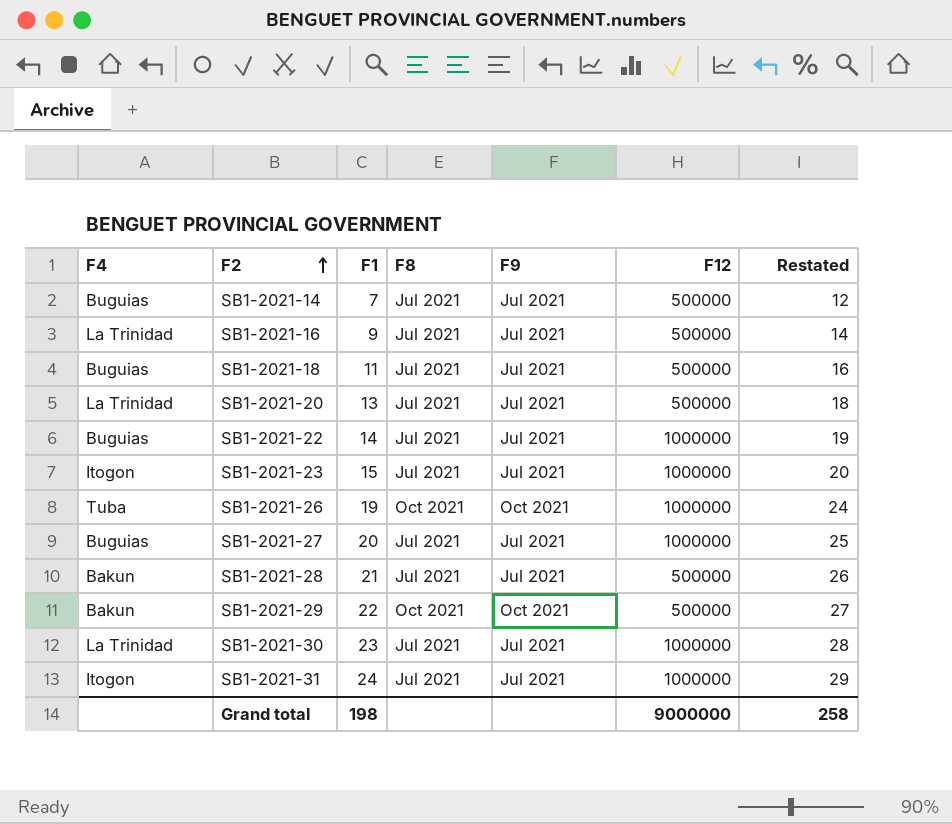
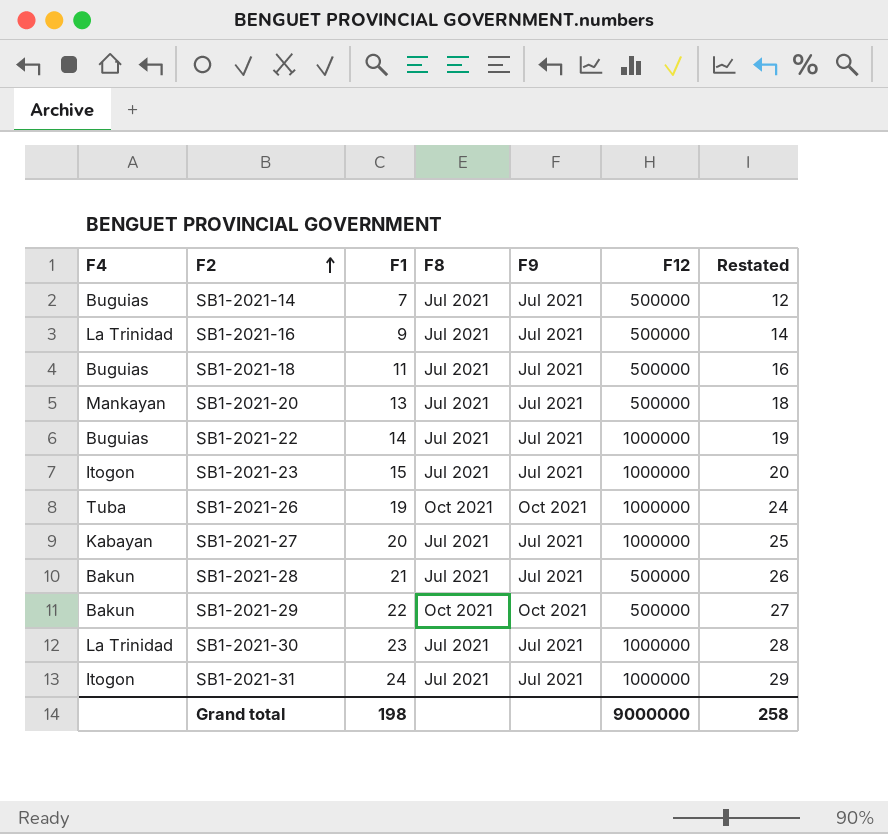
SB1-2021-20 | F4: La Trinidad -> Mankayan
SB1-2021-27 | F4: Buguias -> Kabayan

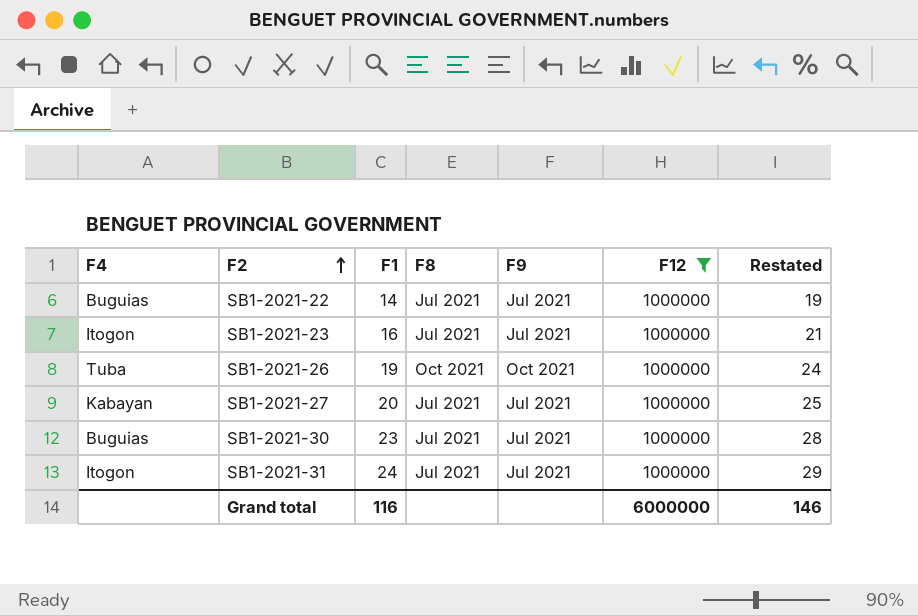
filter: none -> F12 = 1000000
SB1-2021-23 | F1: 15 -> 16
SB1-2021-23 | Restated: 20 -> 21
SB1-2021-30 | F4: La Trinidad -> Buguias
Grand total | F1: 198 -> 116
Grand total | F12: 9000000 -> 6000000
Grand total | Restated: 258 -> 146

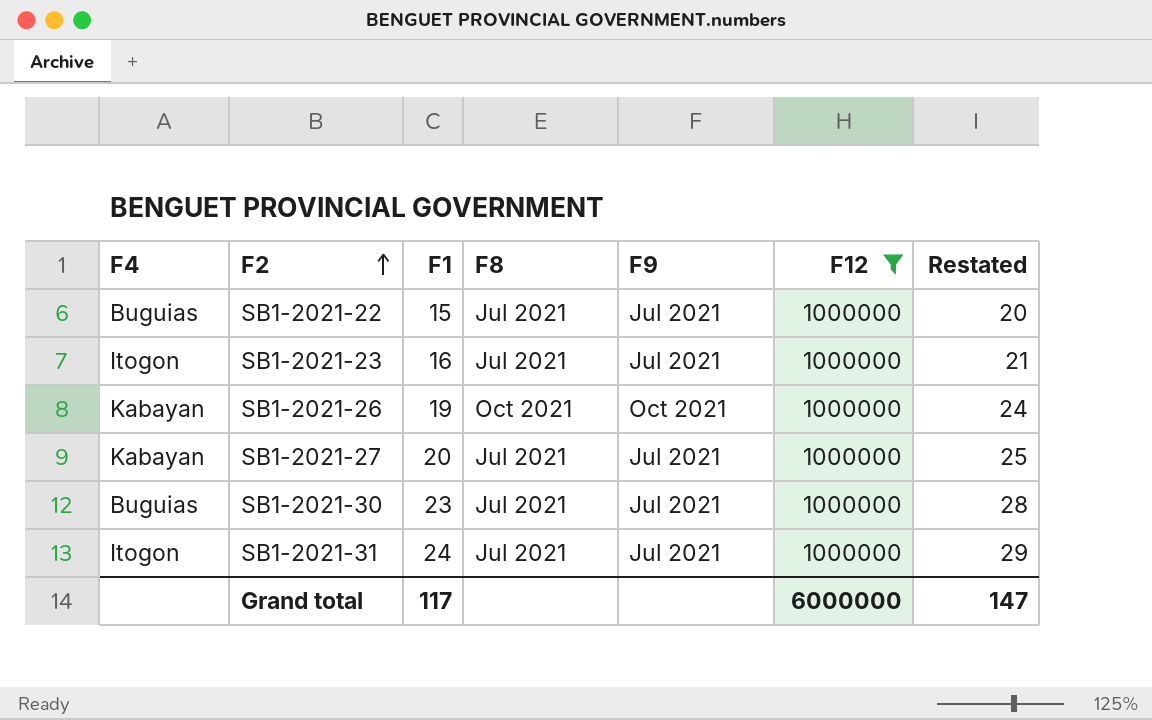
SB1-2021-22 | F1: 14 -> 15
SB1-2021-22 | Restated: 19 -> 20
SB1-2021-26 | F4: Tuba -> Kabayan
Grand total | F1: 116 -> 117
Grand total | Restated: 146 -> 147

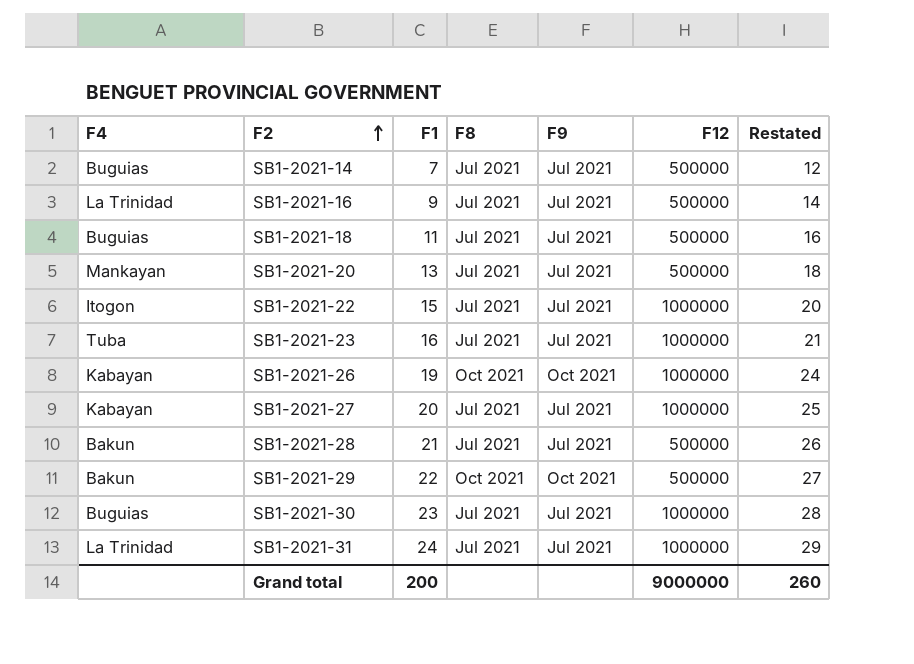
filter: F12 = 1000000 -> none
SB1-2021-22 | F4: Buguias -> Itogon
SB1-2021-23 | F4: Itogon -> Tuba
SB1-2021-31 | F4: Itogon -> La Trinidad
Grand total | F1: 117 -> 200
Grand total | F12: 6000000 -> 9000000
Grand total | Restated: 147 -> 260

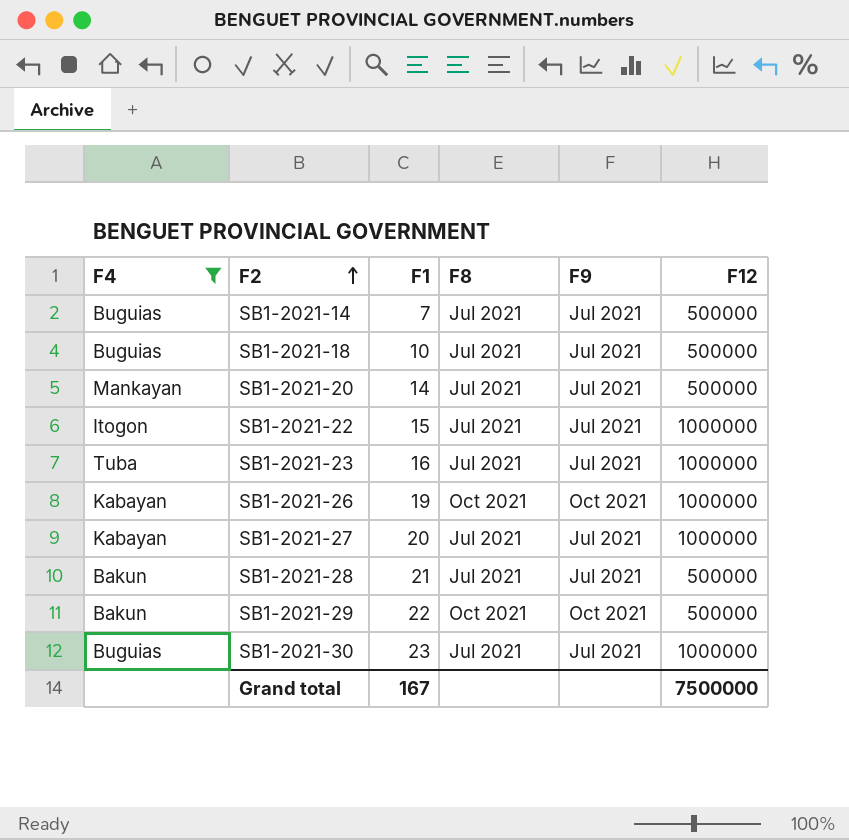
filter: none -> F4 != La Trinidad
column Restated | formula: [F1] + 5 -> none
SB1-2021-18 | F1: 11 -> 10
SB1-2021-20 | F1: 13 -> 14
Grand total | F1: 200 -> 167
Grand total | F12: 9000000 -> 7500000

